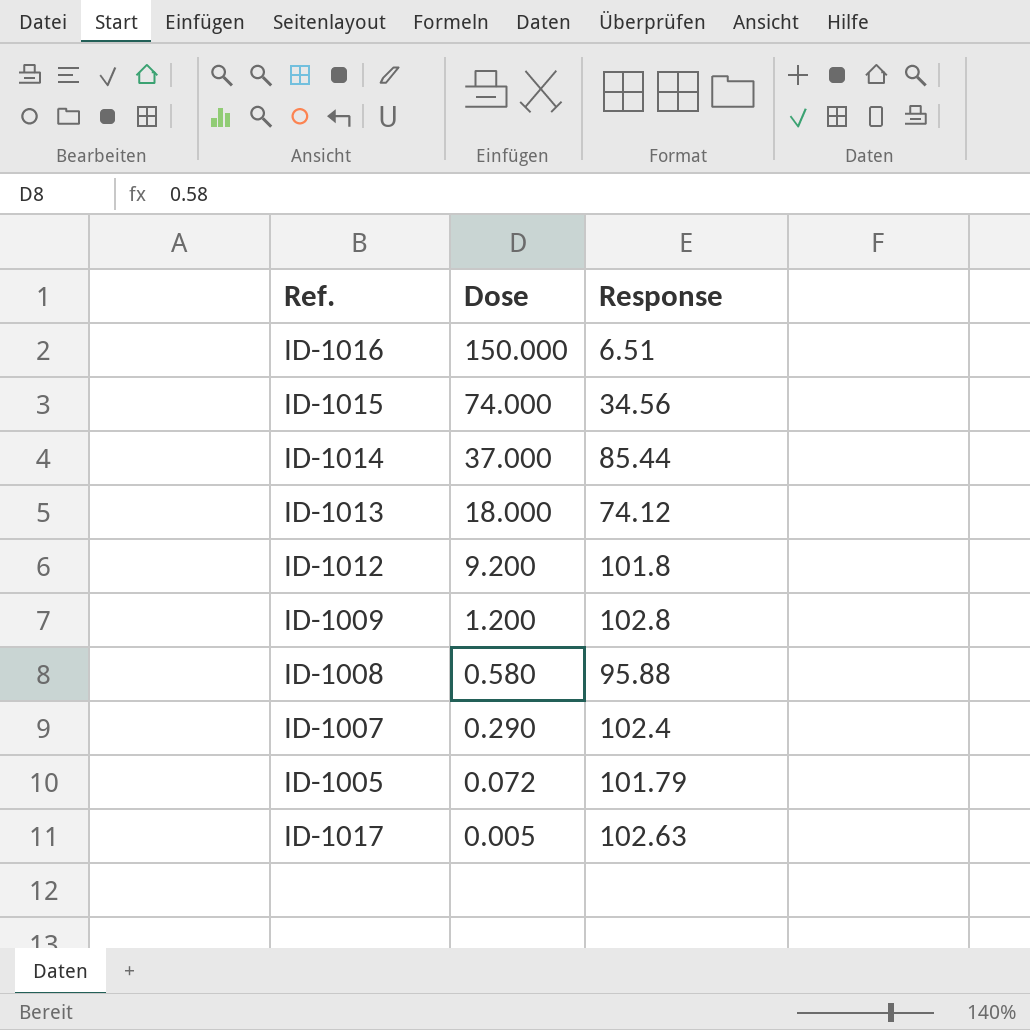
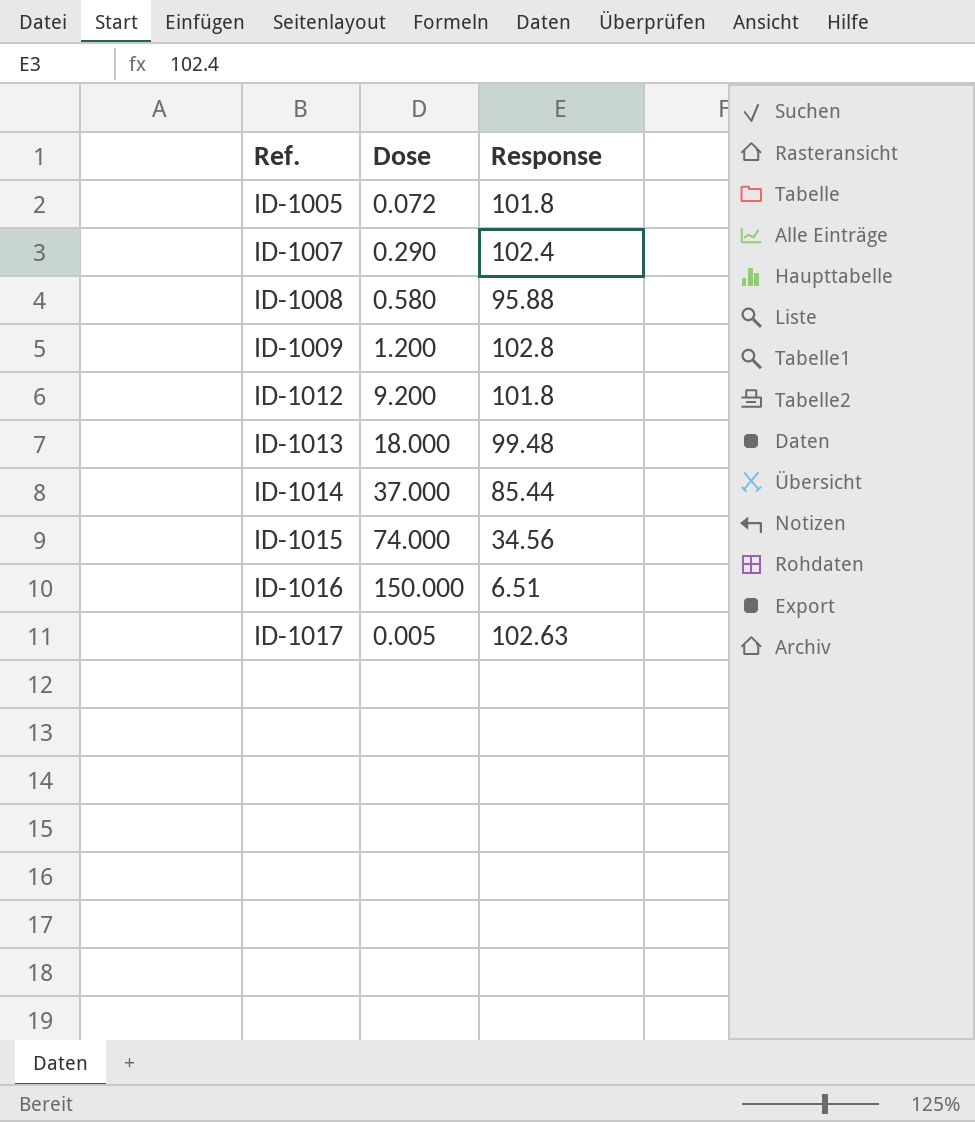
row order: Dose descending -> Ref. ascending
ID-1005 | Response: 101.79 -> 101.8
ID-1013 | Response: 74.12 -> 99.48

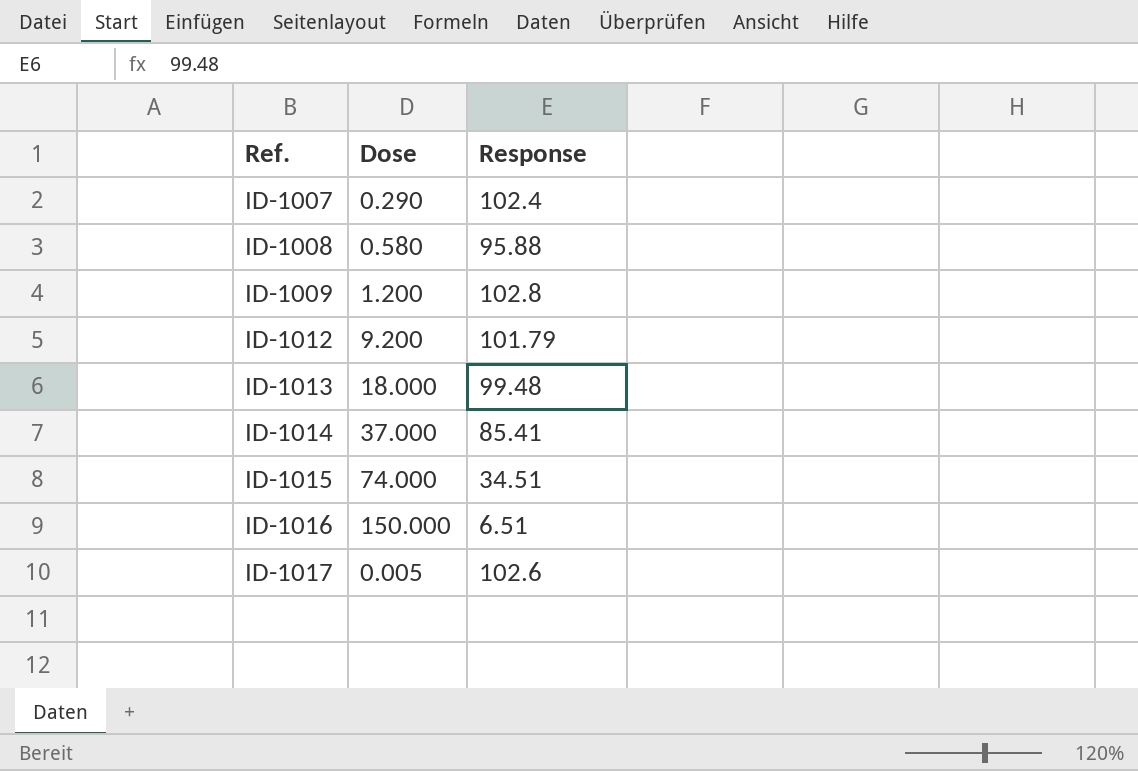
row ID-1005: 0.072 | 101.8 -> none
ID-1012 | Response: 101.8 -> 101.79
ID-1014 | Response: 85.44 -> 85.41
ID-1015 | Response: 34.56 -> 34.51
ID-1017 | Response: 102.63 -> 102.6

